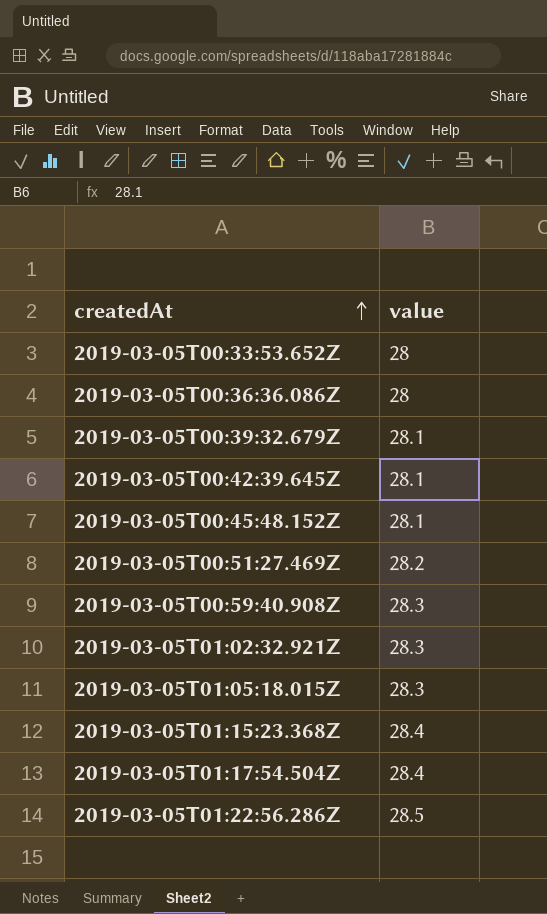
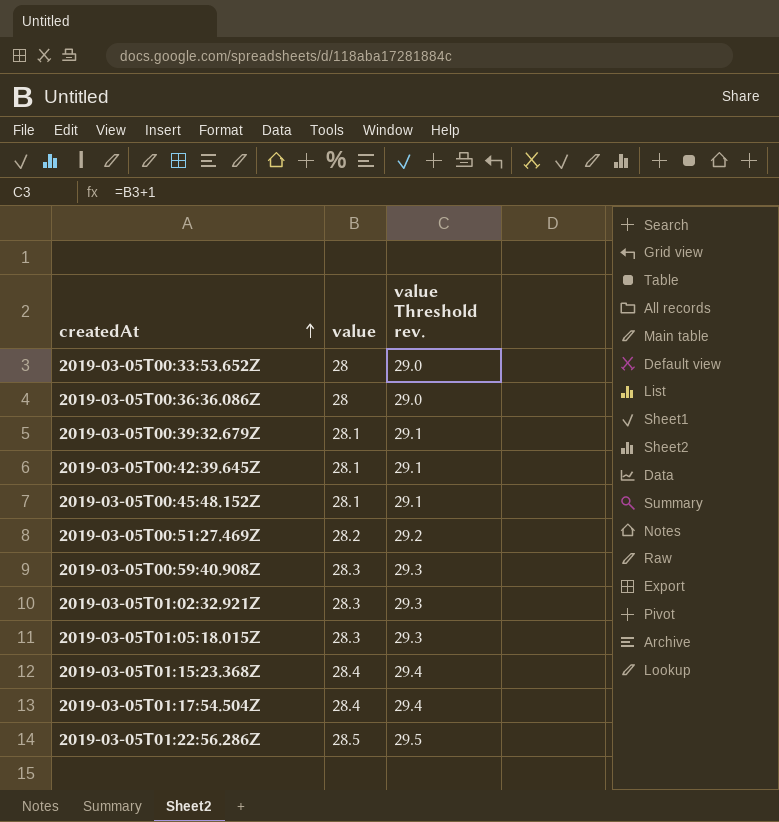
column value Threshold rev. | formula: none -> [value] + 1

